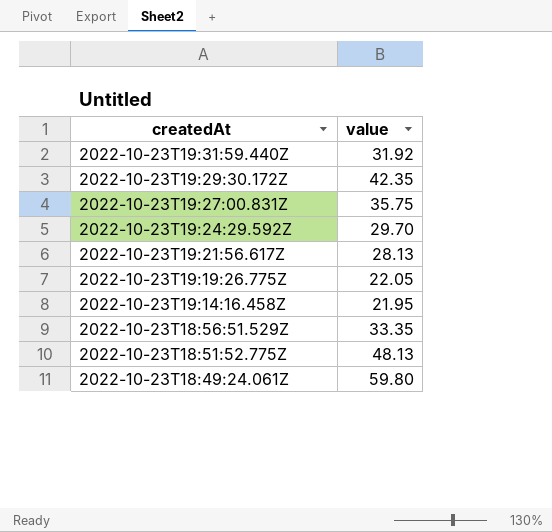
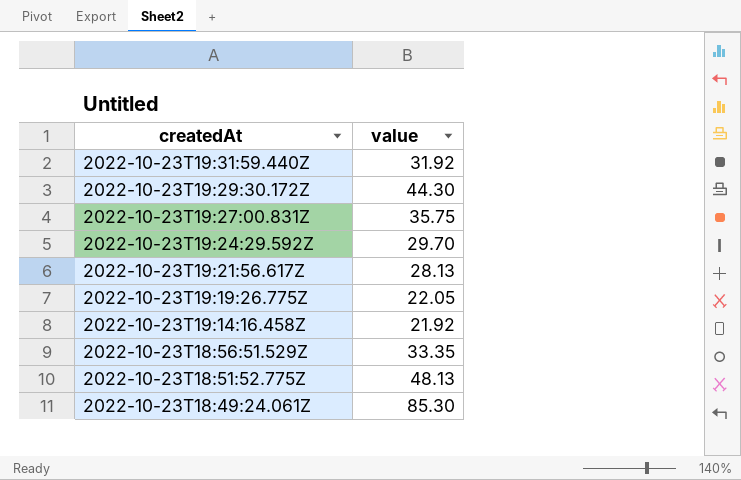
2022-10-23T19:29:30.172Z | value: 42.35 -> 44.30
2022-10-23T19:14:16.458Z | value: 21.95 -> 21.92
2022-10-23T18:49:24.061Z | value: 59.80 -> 85.30

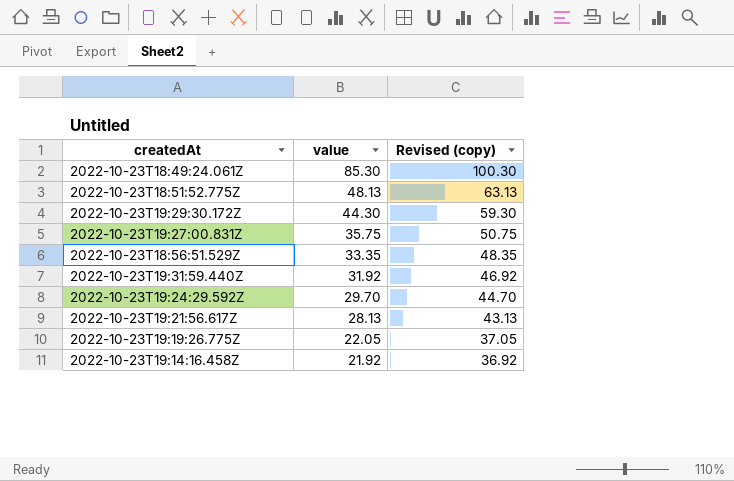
row order: createdAt descending -> value descending
column Revised (copy) | formula: none -> [value] + 15

